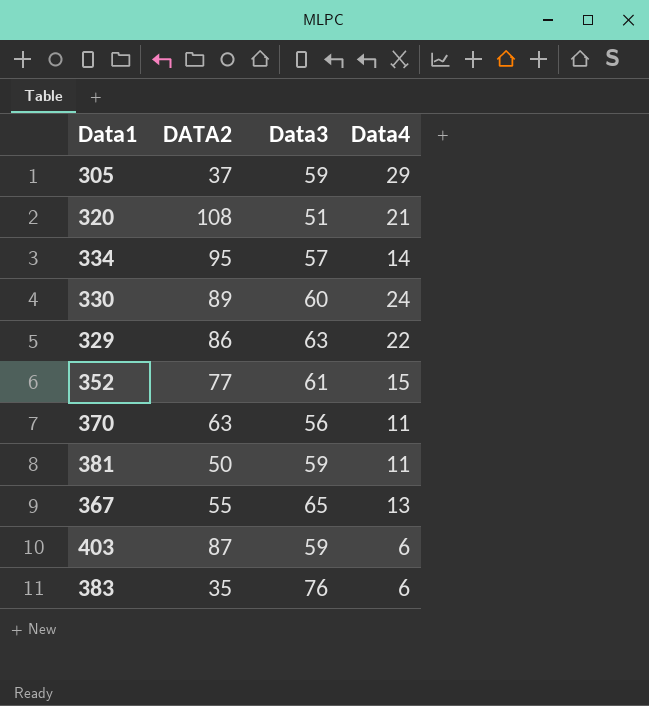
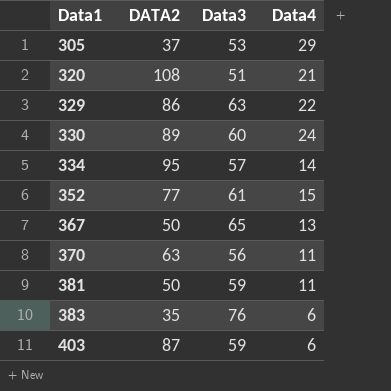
row order: none -> Data1 ascending
305 | Data3: 59 -> 53
367 | DATA2: 55 -> 50

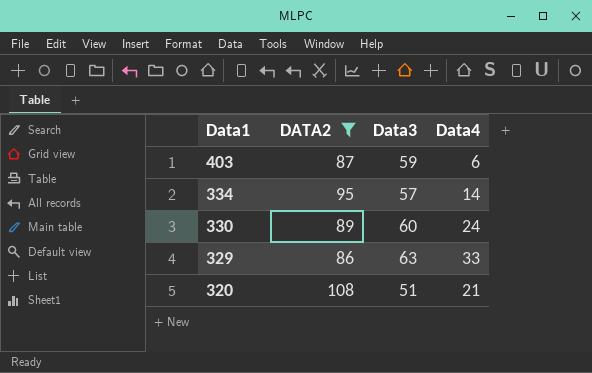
filter: none -> DATA2 >= 86
row order: Data1 ascending -> Data1 descending
329 | Data4: 22 -> 33

